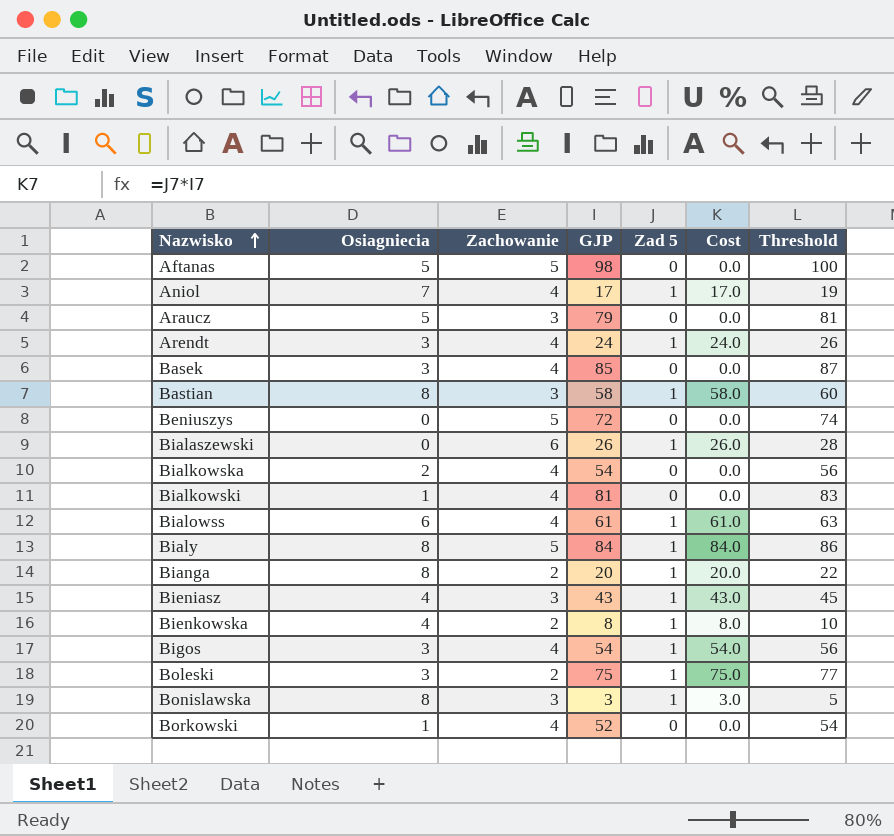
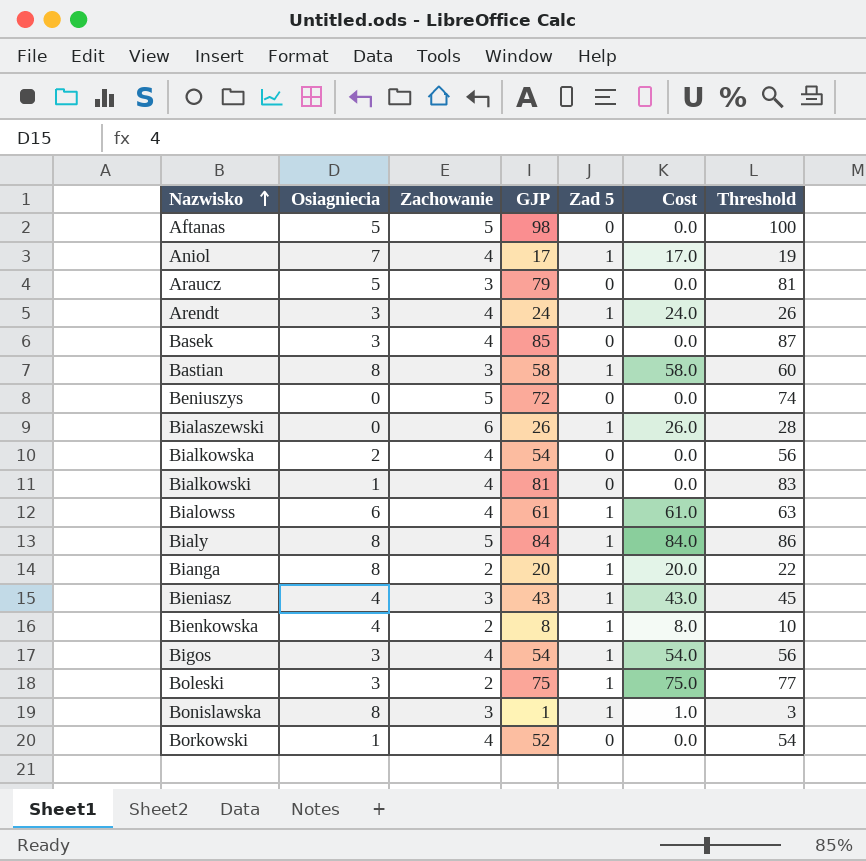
Bonislawska | GJP: 3 -> 1
Bonislawska | Cost: 3.0 -> 1.0
Bonislawska | Threshold: 5 -> 3

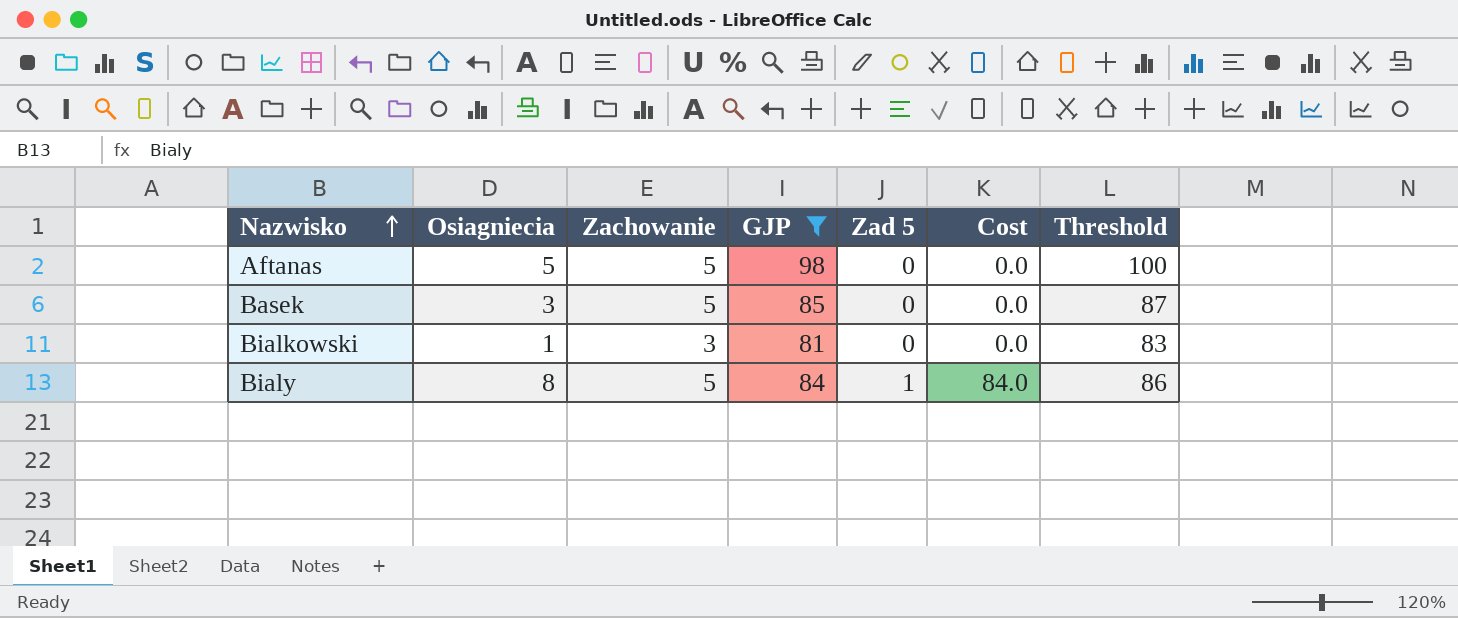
filter: none -> GJP >= 81
Basek | Zachowanie: 4 -> 5
Bialkowski | Zachowanie: 4 -> 3

